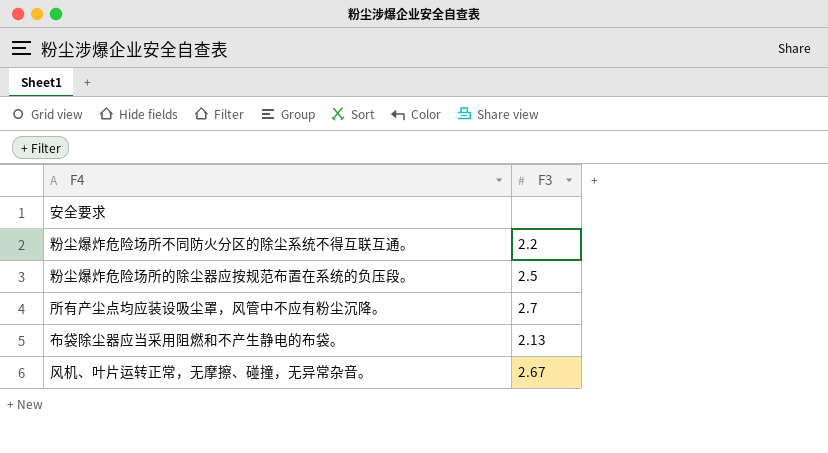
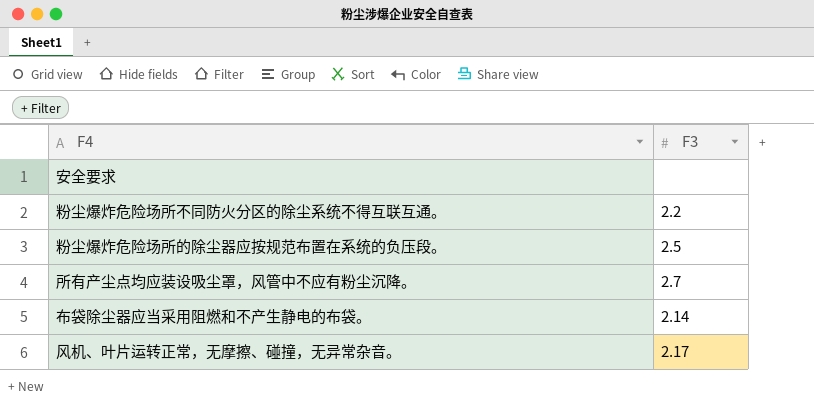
布袋除尘器应当采用阻燃和不产生静电的布袋。 | F3: 2.13 -> 2.14
风机、叶片运转正常，无摩擦、碰撞，无异常杂音。 | F3: 2.67 -> 2.17

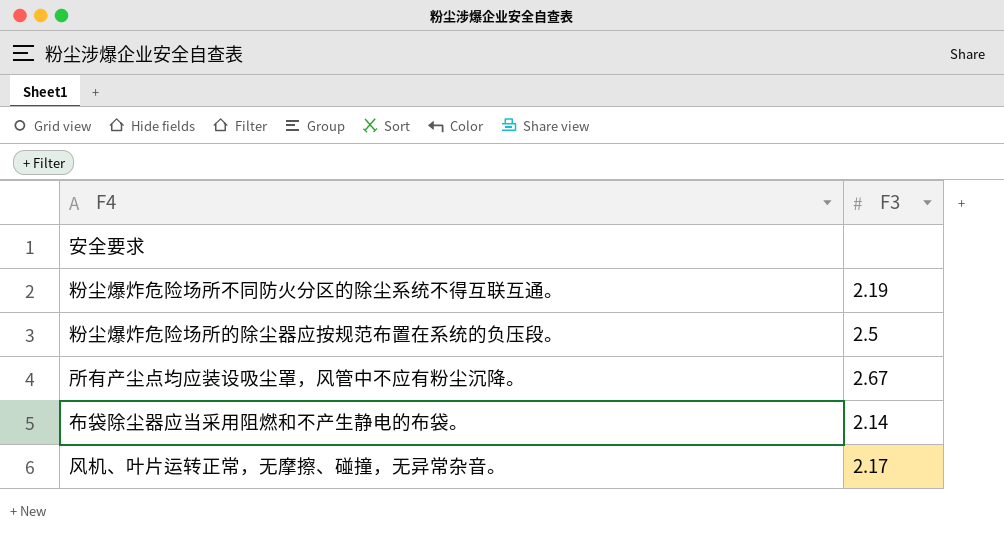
粉尘爆炸危险场所不同防火分区的除尘系统不得互联互通。 | F3: 2.2 -> 2.19
所有产尘点均应装设吸尘罩，风管中不应有粉尘沉降。 | F3: 2.7 -> 2.67

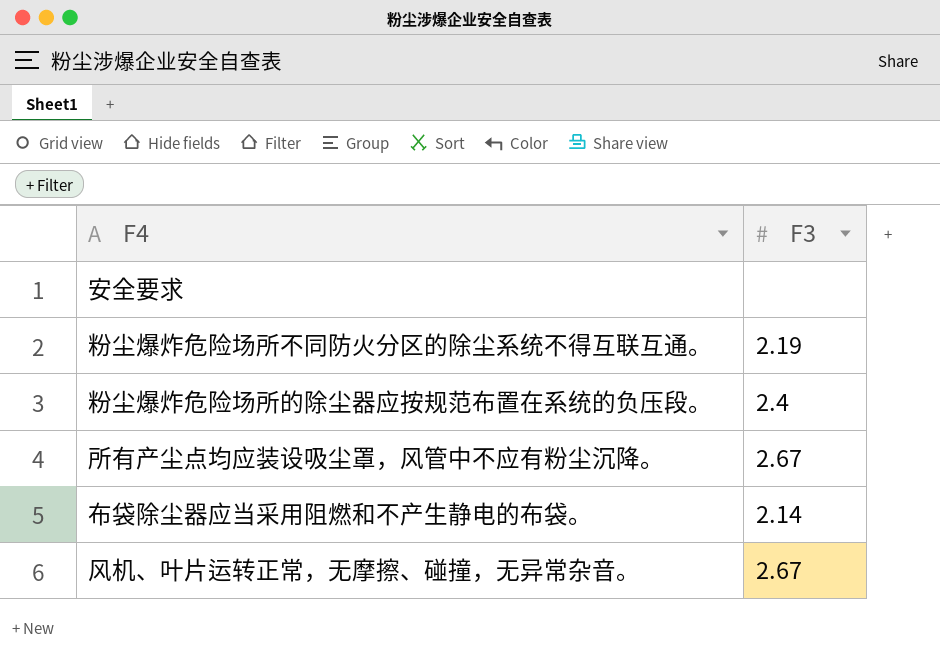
粉尘爆炸危险场所的除尘器应按规范布置在系统的负压段。 | F3: 2.5 -> 2.4
风机、叶片运转正常，无摩擦、碰撞，无异常杂音。 | F3: 2.17 -> 2.67

